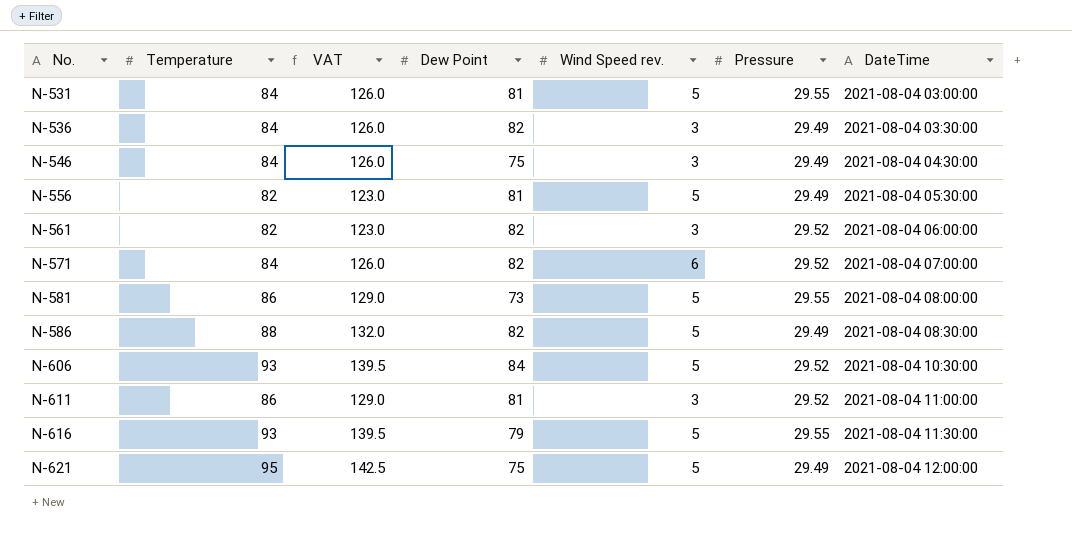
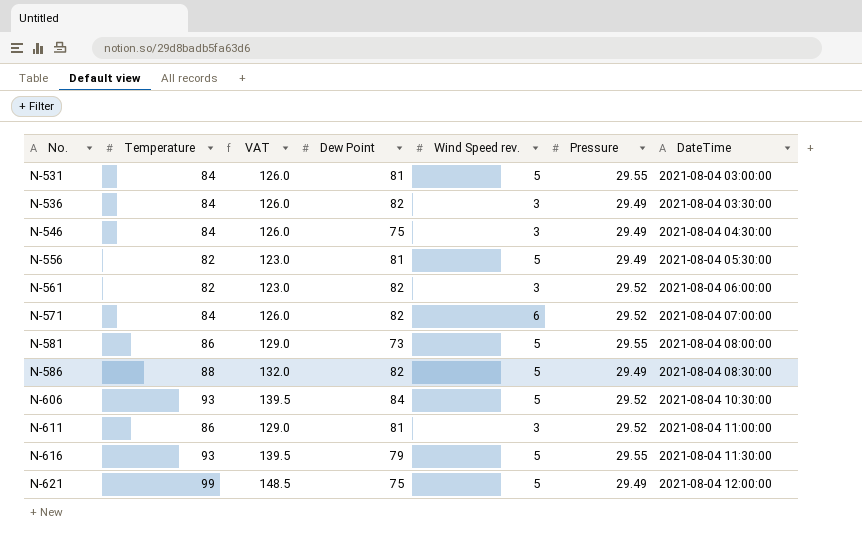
N-621 | Temperature: 95 -> 99
N-621 | VAT: 142.5 -> 148.5

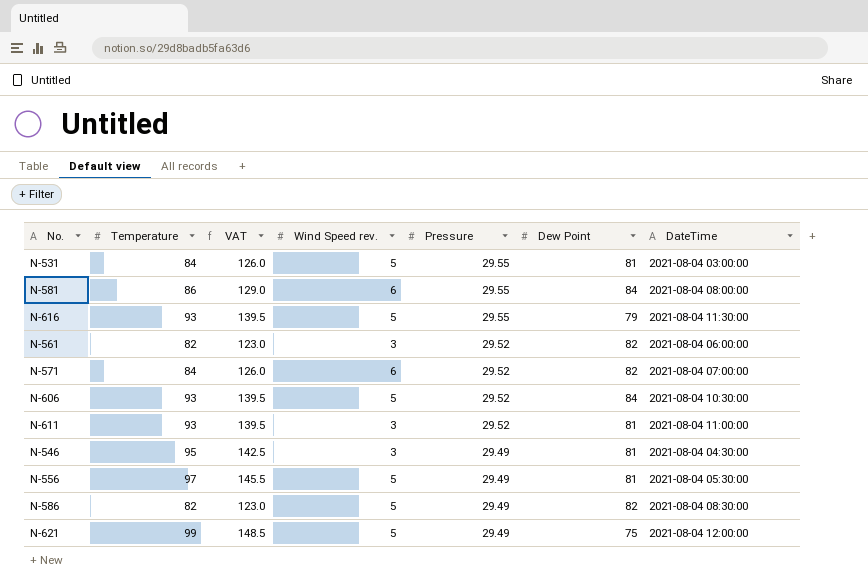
row order: No. ascending -> Pressure descending
column Dew Point | position: 4 -> 6
row N-536: 84 | 126.0 | 82 | 3 | 29.49 | 2021-08-04 03:30:00 -> none
N-581 | Wind Speed rev.: 5 -> 6
N-581 | Dew Point: 73 -> 84
N-611 | Temperature: 86 -> 93
N-611 | VAT: 129.0 -> 139.5
N-546 | Temperature: 84 -> 95
N-546 | VAT: 126.0 -> 142.5
N-546 | Dew Point: 75 -> 81
N-556 | Temperature: 82 -> 97
N-556 | VAT: 123.0 -> 145.5
N-586 | Temperature: 88 -> 82
N-586 | VAT: 132.0 -> 123.0

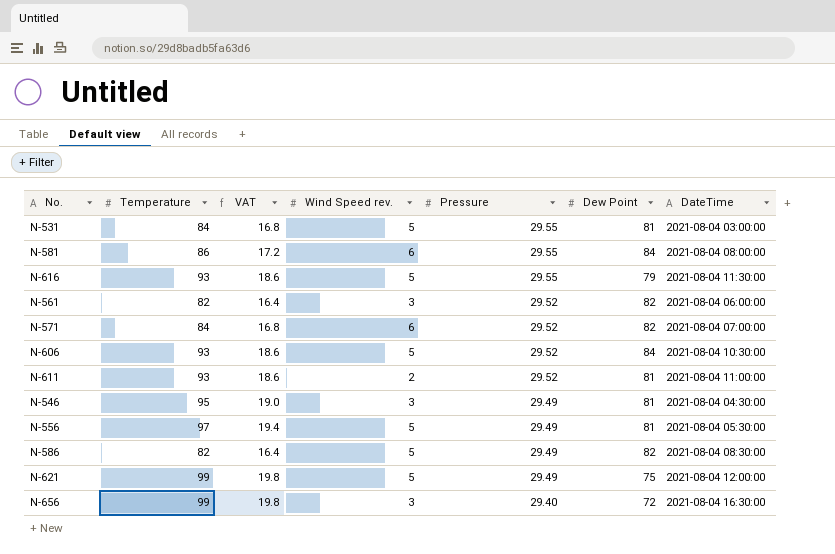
column VAT | formula: [Temperature] * 1.5 -> [Temperature] * 0.2
N-611 | Wind Speed rev.: 3 -> 2
row N-656: none -> 99 | 19.8 | 3 | 29.40 | 72 | 2021-08-04 16:30:00

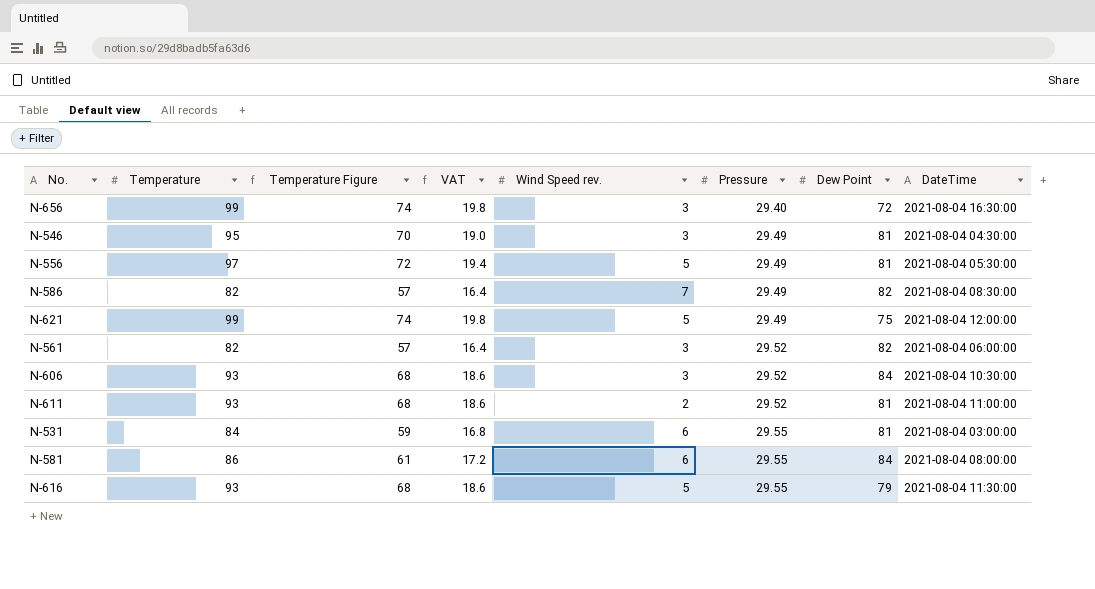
row order: Pressure descending -> Pressure ascending
column Temperature Figure | formula: none -> [Temperature] - 25
row N-571: 84 | 16.8 | 6 | 29.52 | 82 | 2021-08-04 07:00:00 -> none
N-586 | Wind Speed rev.: 5 -> 7
N-606 | Wind Speed rev.: 5 -> 3
N-531 | Wind Speed rev.: 5 -> 6

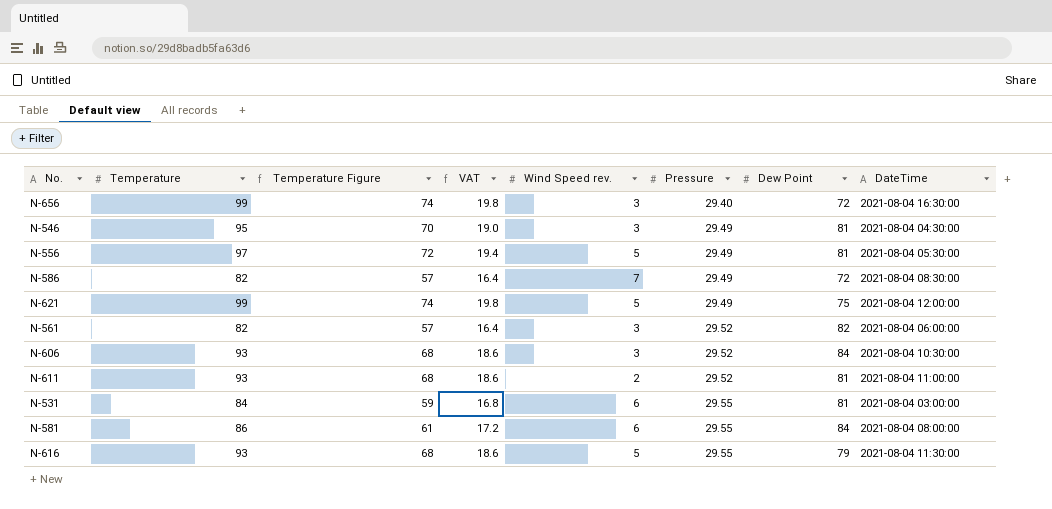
N-586 | Dew Point: 82 -> 72

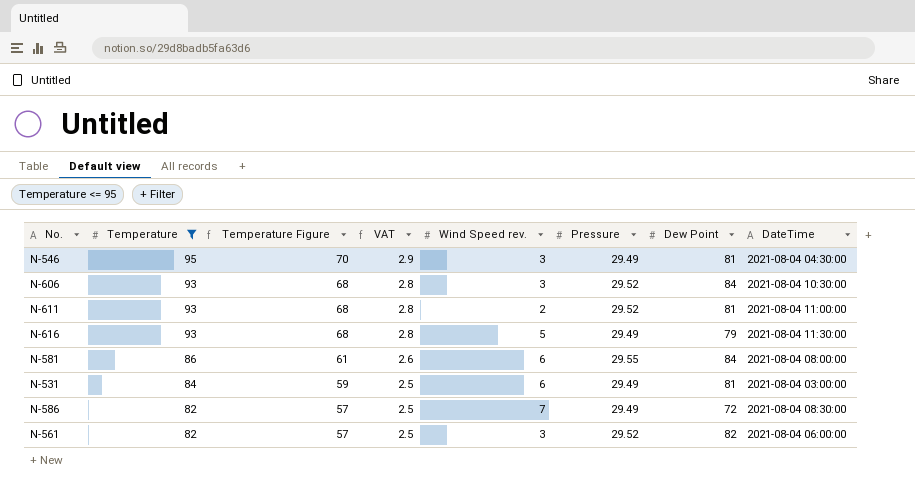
filter: none -> Temperature <= 95
row order: Pressure ascending -> Temperature descending
column VAT | formula: [Temperature] * 0.2 -> [Temperature] * 0.03
N-616 | Pressure: 29.55 -> 29.49
N-531 | Pressure: 29.55 -> 29.49

